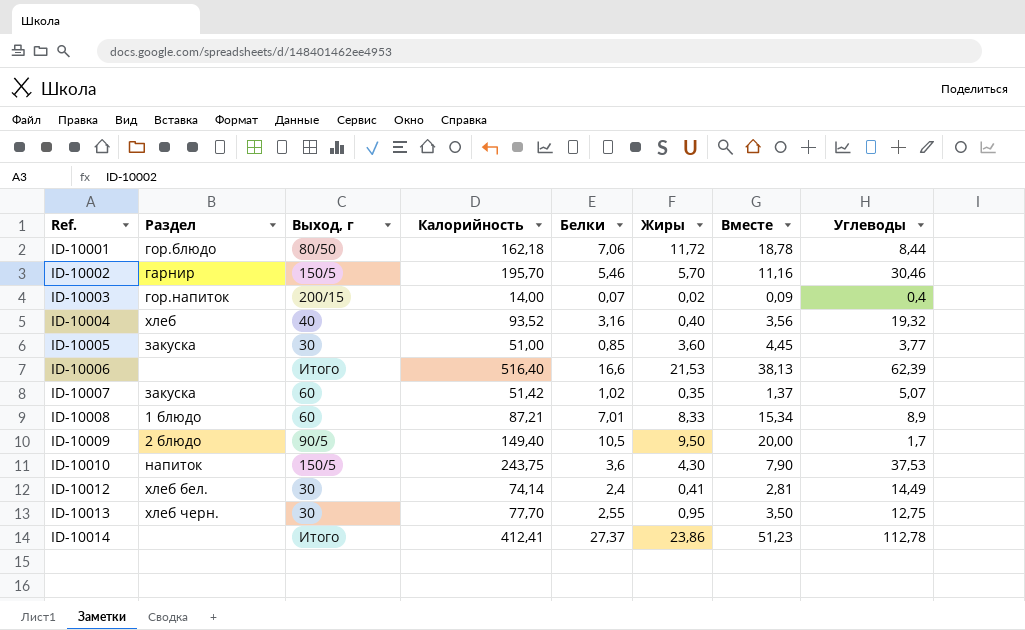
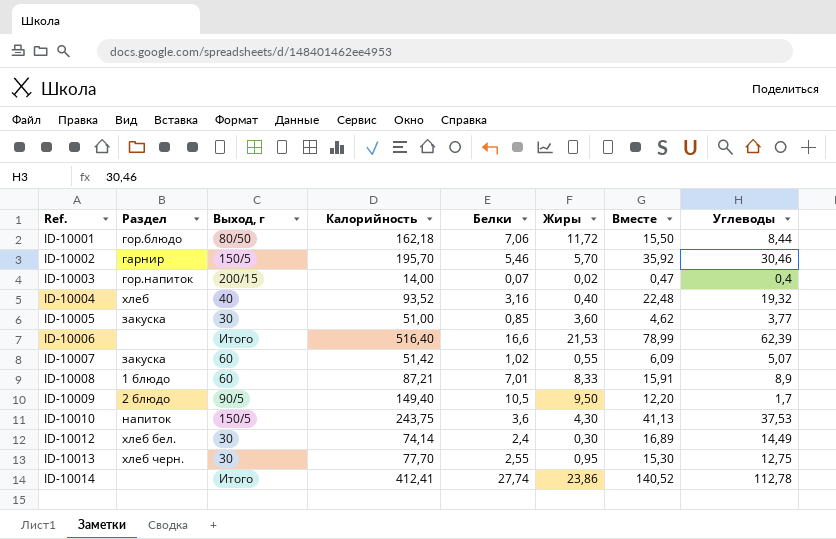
column Вместе | formula: [Белки] + [Жиры] -> [Белки] + [Углеводы]
ID-10007 | Жиры: 0,35 -> 0,55
ID-10012 | Жиры: 0,41 -> 0,30
ID-10014 | Белки: 27,37 -> 27,74

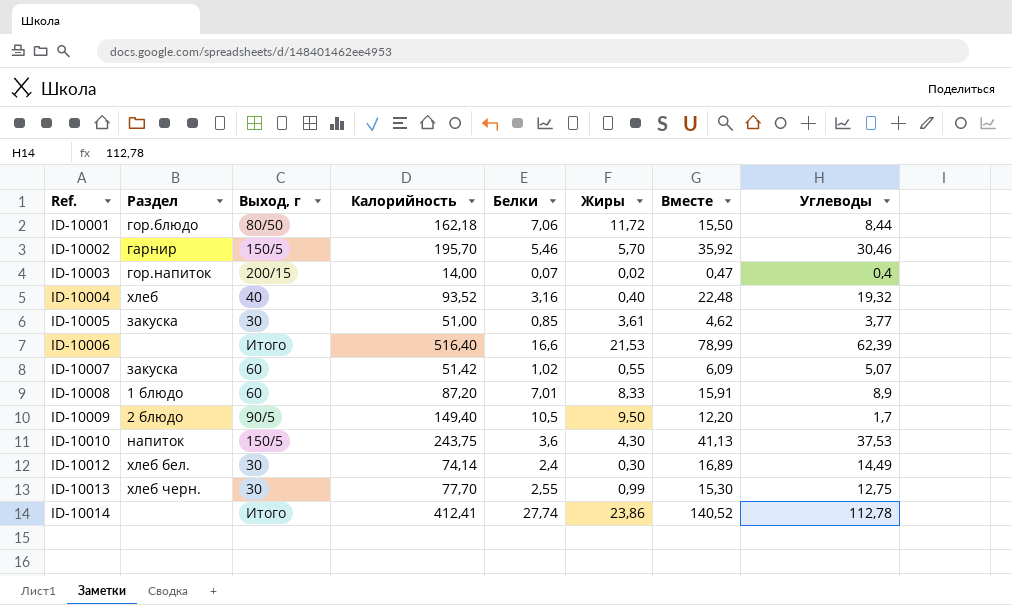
ID-10005 | Жиры: 3,60 -> 3,61
ID-10008 | Калорийность: 87,21 -> 87,20
ID-10013 | Жиры: 0,95 -> 0,99

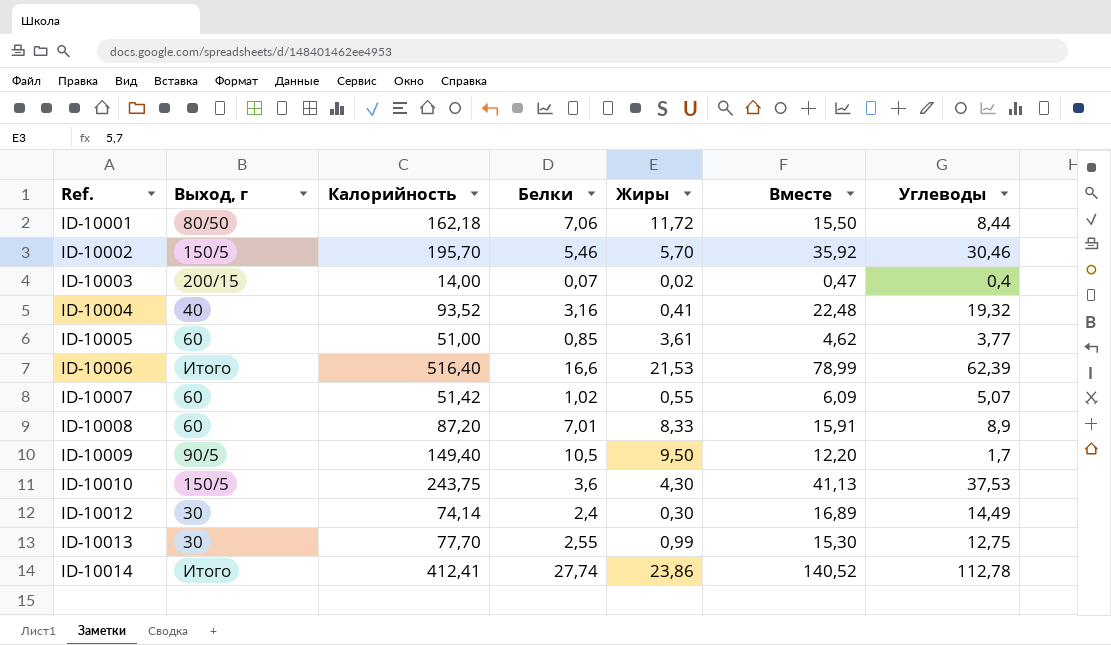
column Раздел | position: 2 -> none
ID-10004 | Жиры: 0,40 -> 0,41
ID-10005 | Выход, г: 30 -> 60

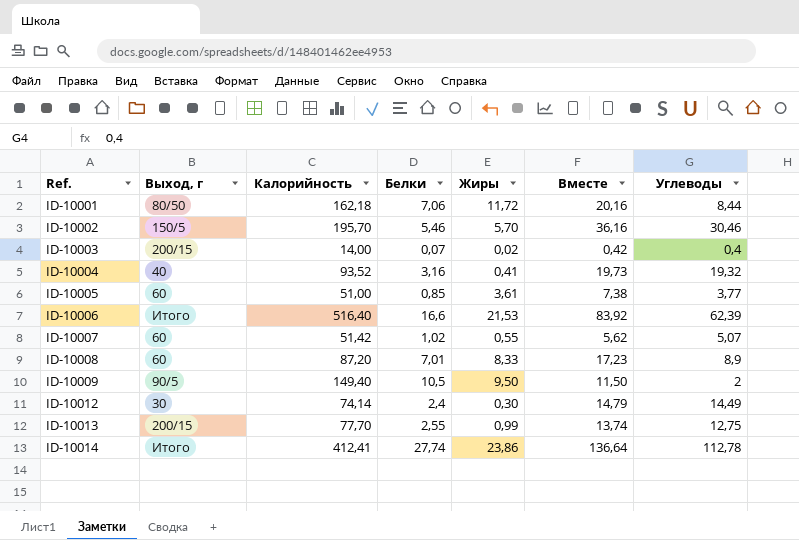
column Вместе | formula: [Белки] + [Углеводы] -> [Жиры] + [Углеводы]
row ID-10010: 150/5 | 243,75 | 3,6 | 4,30 | 41,13 | 37,53 -> none
ID-10009 | Углеводы: 1,7 -> 2
ID-10013 | Выход, г: 30 -> 200/15

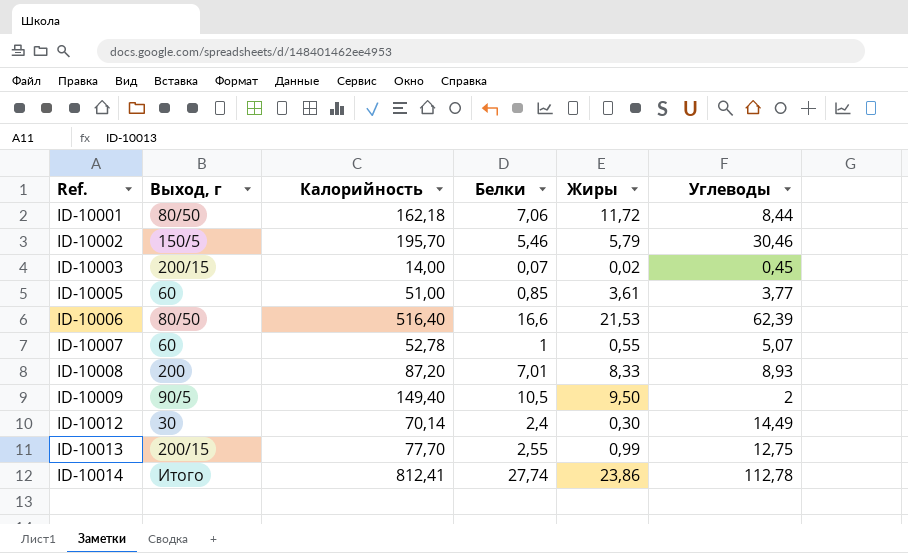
column Вместе | formula: [Жиры] + [Углеводы] -> none
row ID-10004: 40 | 93,52 | 3,16 | 0,41 | 19,73 | 19,32 -> none
ID-10002 | Жиры: 5,70 -> 5,79
ID-10003 | Углеводы: 0,4 -> 0,45
ID-10006 | Выход, г: Итого -> 80/50
ID-10007 | Калорийность: 51,42 -> 52,78
ID-10007 | Белки: 1,02 -> 1
ID-10008 | Выход, г: 60 -> 200
ID-10008 | Углеводы: 8,9 -> 8,93
ID-10012 | Калорийность: 74,14 -> 70,14
ID-10014 | Калорийность: 412,41 -> 812,41

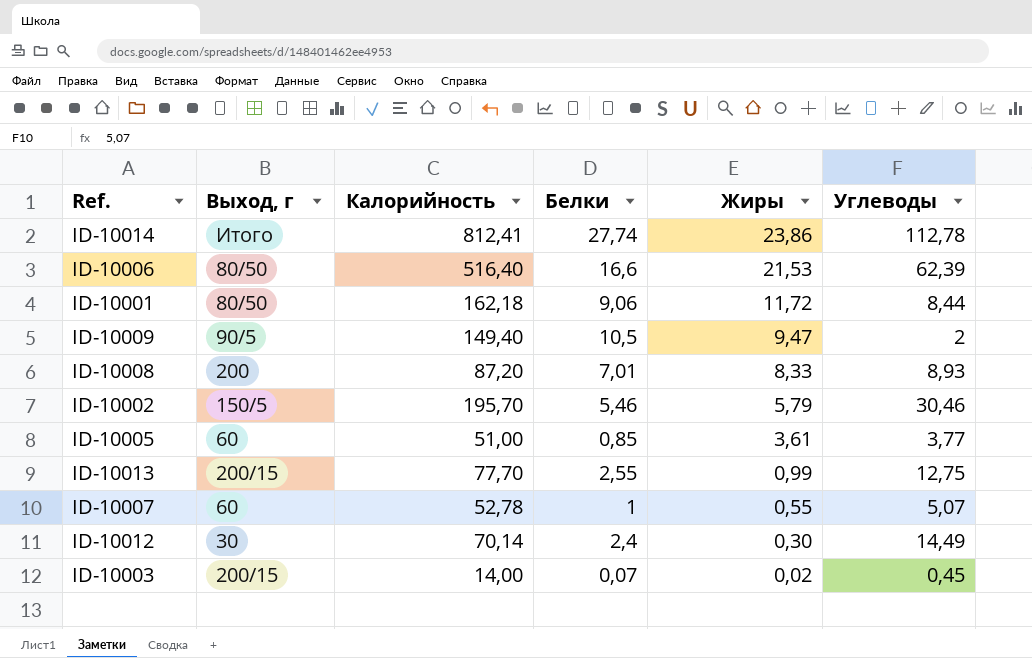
row order: Ref. ascending -> Жиры descending
ID-10001 | Белки: 7,06 -> 9,06
ID-10009 | Жиры: 9,50 -> 9,47

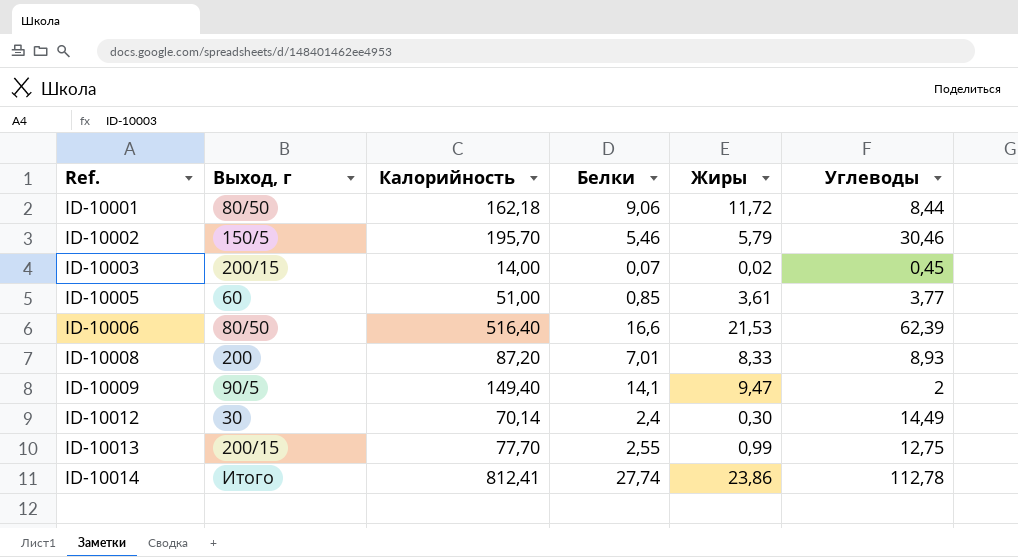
row order: Жиры descending -> Ref. ascending
row ID-10007: 60 | 52,78 | 1 | 0,55 | 5,07 -> none
ID-10009 | Белки: 10,5 -> 14,1

